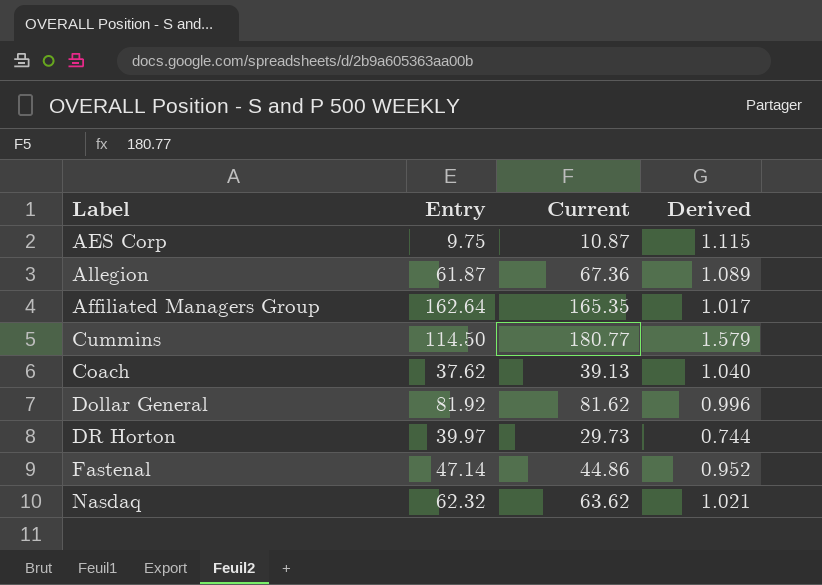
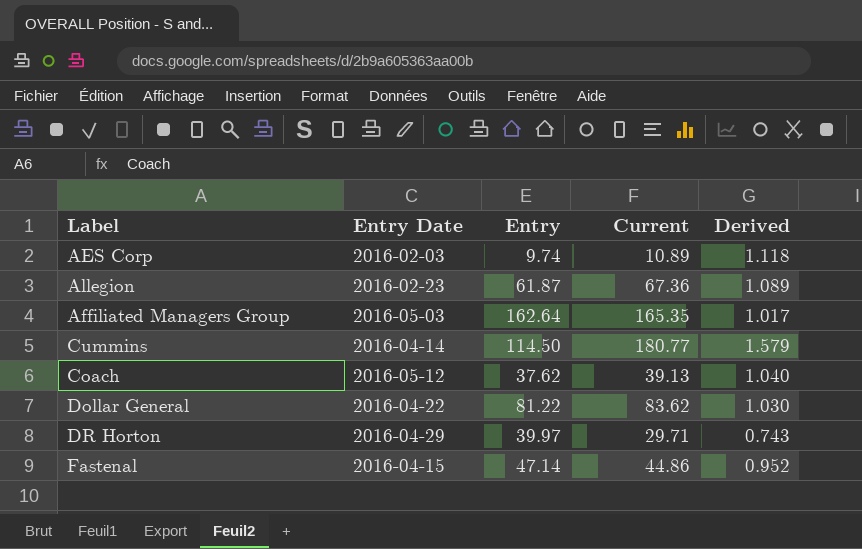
column Entry Date | position: none -> 2
row Nasdaq: 62.32 | 63.62 | 1.021 -> none
AES Corp | Entry: 9.75 -> 9.74
AES Corp | Current: 10.87 -> 10.89
AES Corp | Derived: 1.115 -> 1.118
Dollar General | Entry: 81.92 -> 81.22
Dollar General | Current: 81.62 -> 83.62
Dollar General | Derived: 0.996 -> 1.030
DR Horton | Current: 29.73 -> 29.71
DR Horton | Derived: 0.744 -> 0.743

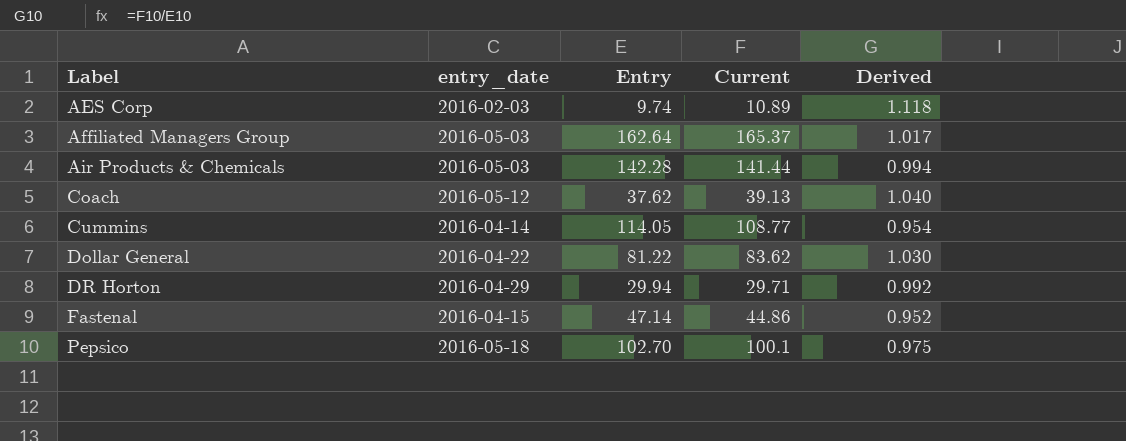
row order: none -> Label ascending
column name: Entry Date -> entry_date
row Allegion: 2016-02-23 | 61.87 | 67.36 | 1.089 -> none
Affiliated Managers Group | Current: 165.35 -> 165.37
row Air Products & Chemicals: none -> 2016-05-03 | 142.28 | 141.44 | 0.994
Cummins | Entry: 114.50 -> 114.05
Cummins | Current: 180.77 -> 108.77
Cummins | Derived: 1.579 -> 0.954
DR Horton | Entry: 39.97 -> 29.94
DR Horton | Derived: 0.743 -> 0.992
row Pepsico: none -> 2016-05-18 | 102.70 | 100.1 | 0.975

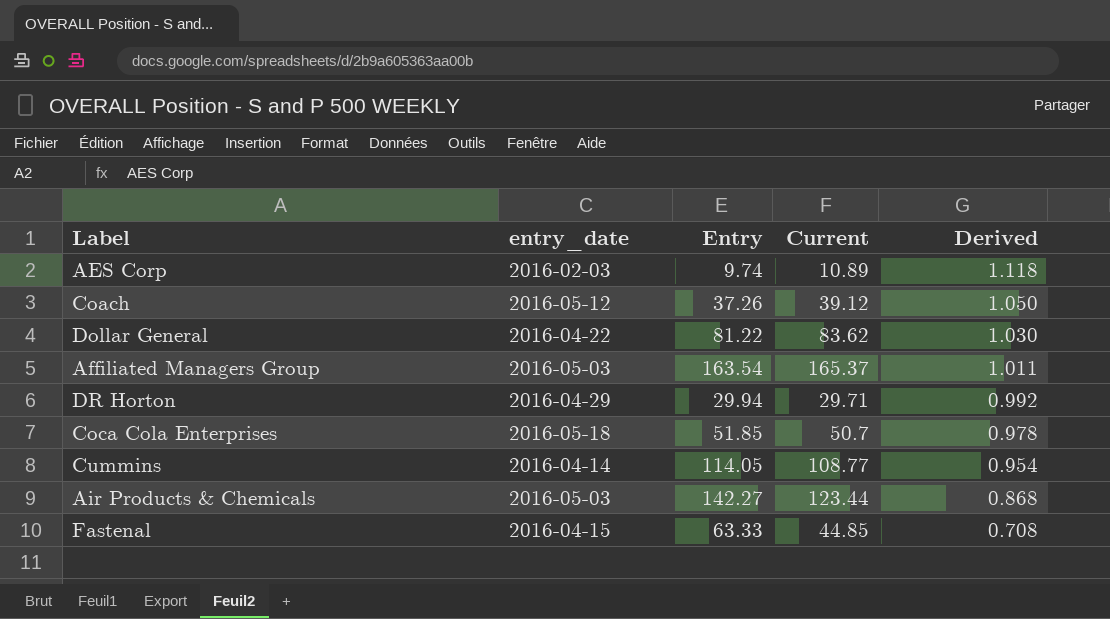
row order: Label ascending -> Derived descending
row Pepsico: 2016-05-18 | 102.70 | 100.1 | 0.975 -> none
Coach | Entry: 37.62 -> 37.26
Coach | Current: 39.13 -> 39.12
Coach | Derived: 1.040 -> 1.050
Affiliated Managers Group | Entry: 162.64 -> 163.54
Affiliated Managers Group | Derived: 1.017 -> 1.011
row Coca Cola Enterprises: none -> 2016-05-18 | 51.85 | 50.7 | 0.978
Air Products & Chemicals | Entry: 142.28 -> 142.27
Air Products & Chemicals | Current: 141.44 -> 123.44
Air Products & Chemicals | Derived: 0.994 -> 0.868
Fastenal | Entry: 47.14 -> 63.33
Fastenal | Current: 44.86 -> 44.85
Fastenal | Derived: 0.952 -> 0.708

